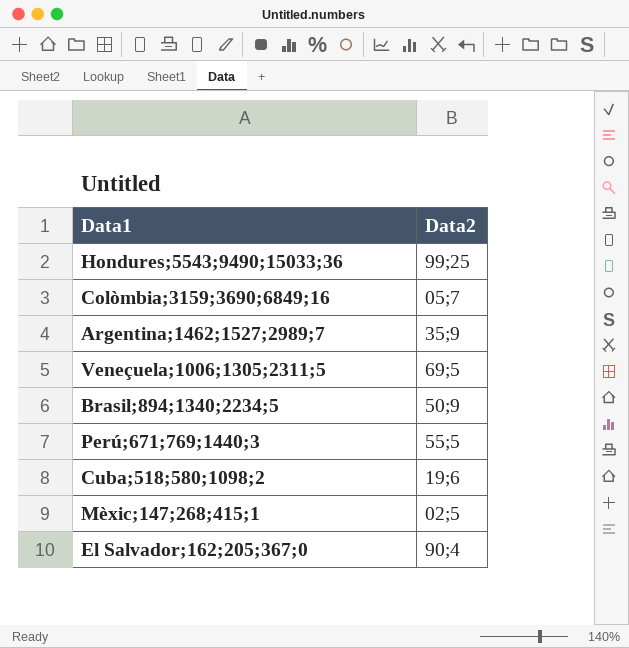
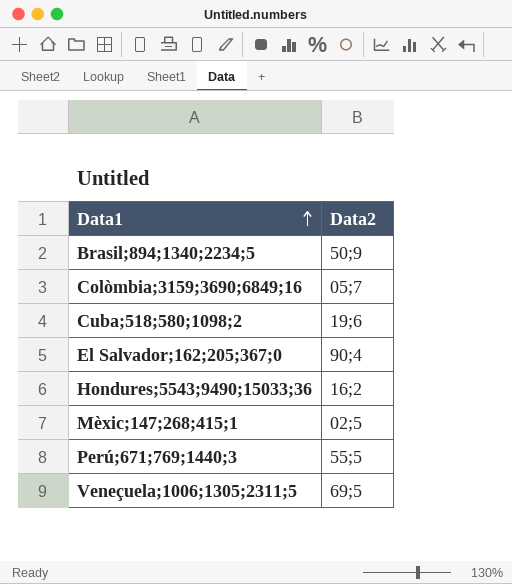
row order: none -> Data1 ascending
row Argentina;1462;1527;2989;7: 35;9 -> none
Hondures;5543;9490;15033;36 | Data2: 99;25 -> 16;2

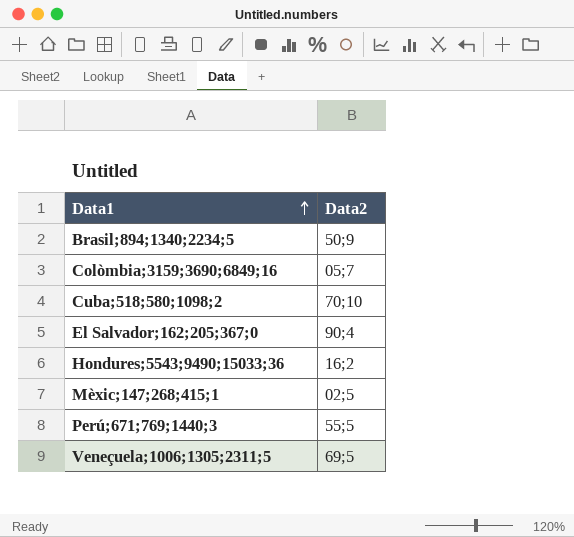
Cuba;518;580;1098;2 | Data2: 19;6 -> 70;10

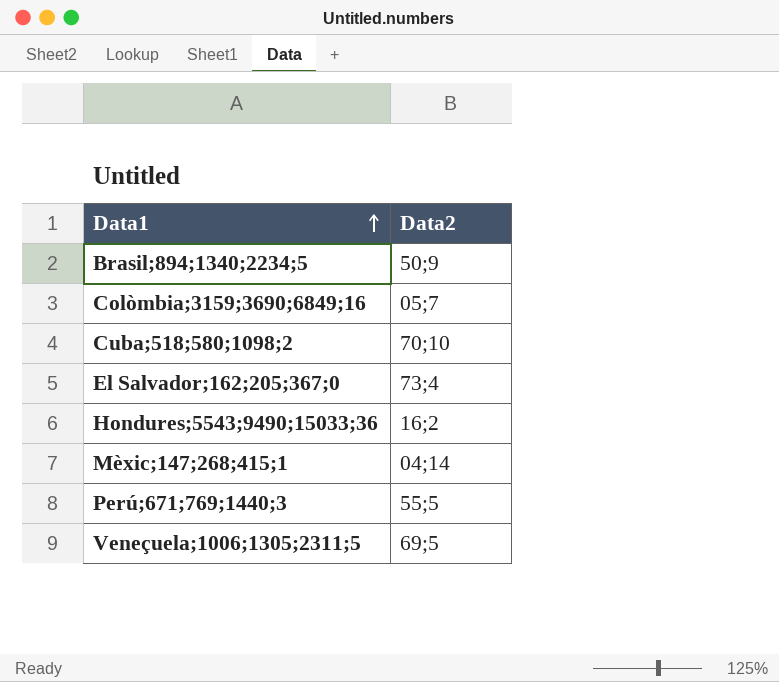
El Salvador;162;205;367;0 | Data2: 90;4 -> 73;4
Mèxic;147;268;415;1 | Data2: 02;5 -> 04;14

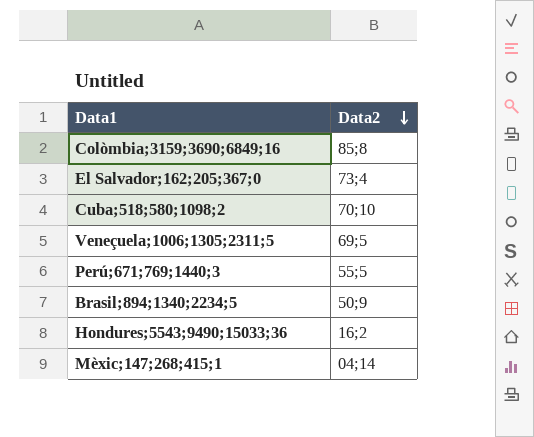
row order: Data1 ascending -> Data2 descending
Colòmbia;3159;3690;6849;16 | Data2: 05;7 -> 85;8

